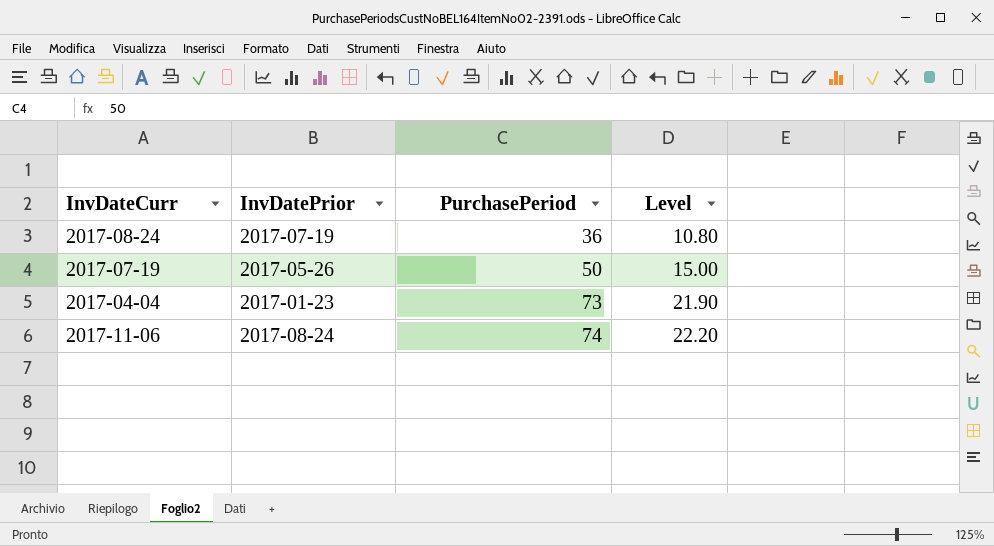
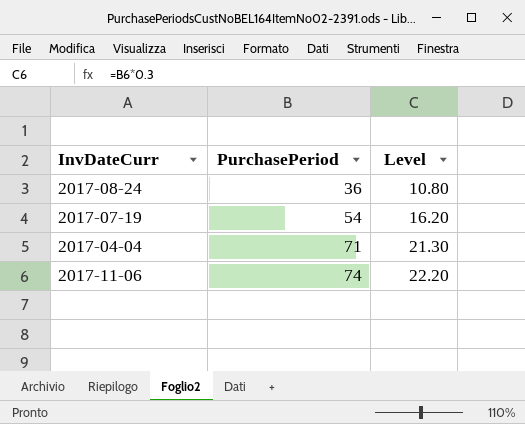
column InvDatePrior | position: 2 -> none
2017-07-19 | PurchasePeriod: 50 -> 54
2017-07-19 | Level: 15.00 -> 16.20
2017-04-04 | PurchasePeriod: 73 -> 71
2017-04-04 | Level: 21.90 -> 21.30

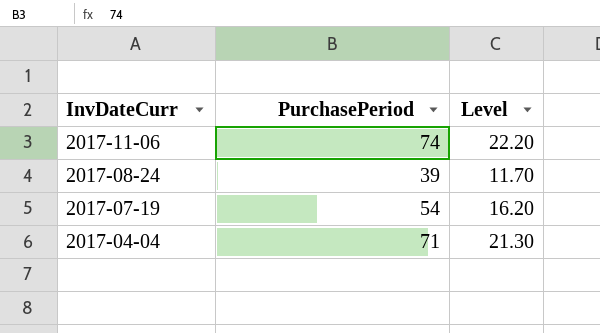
row order: PurchasePeriod ascending -> InvDateCurr descending
2017-08-24 | PurchasePeriod: 36 -> 39
2017-08-24 | Level: 10.80 -> 11.70

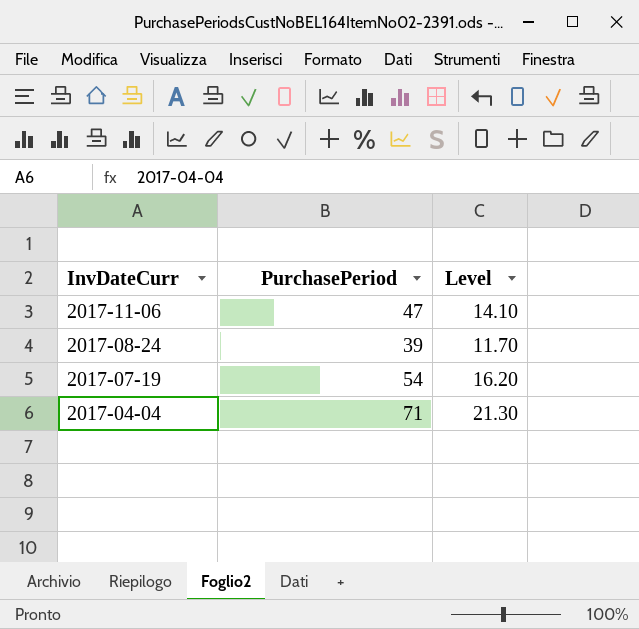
2017-11-06 | PurchasePeriod: 74 -> 47
2017-11-06 | Level: 22.20 -> 14.10

